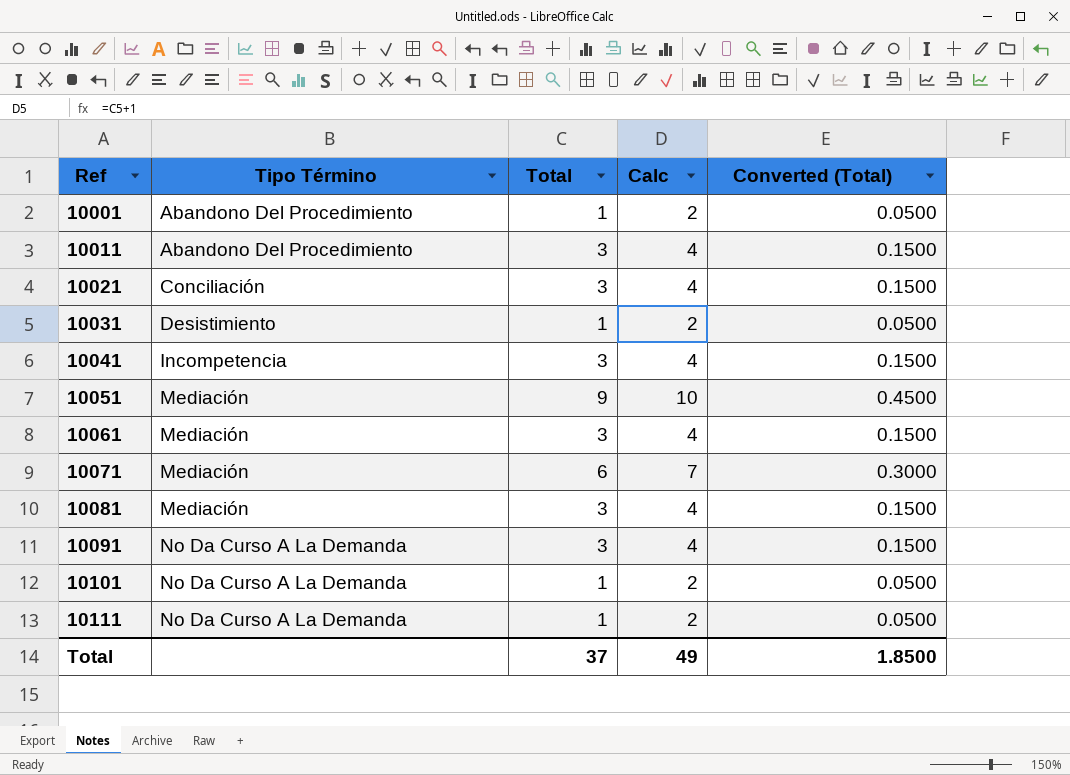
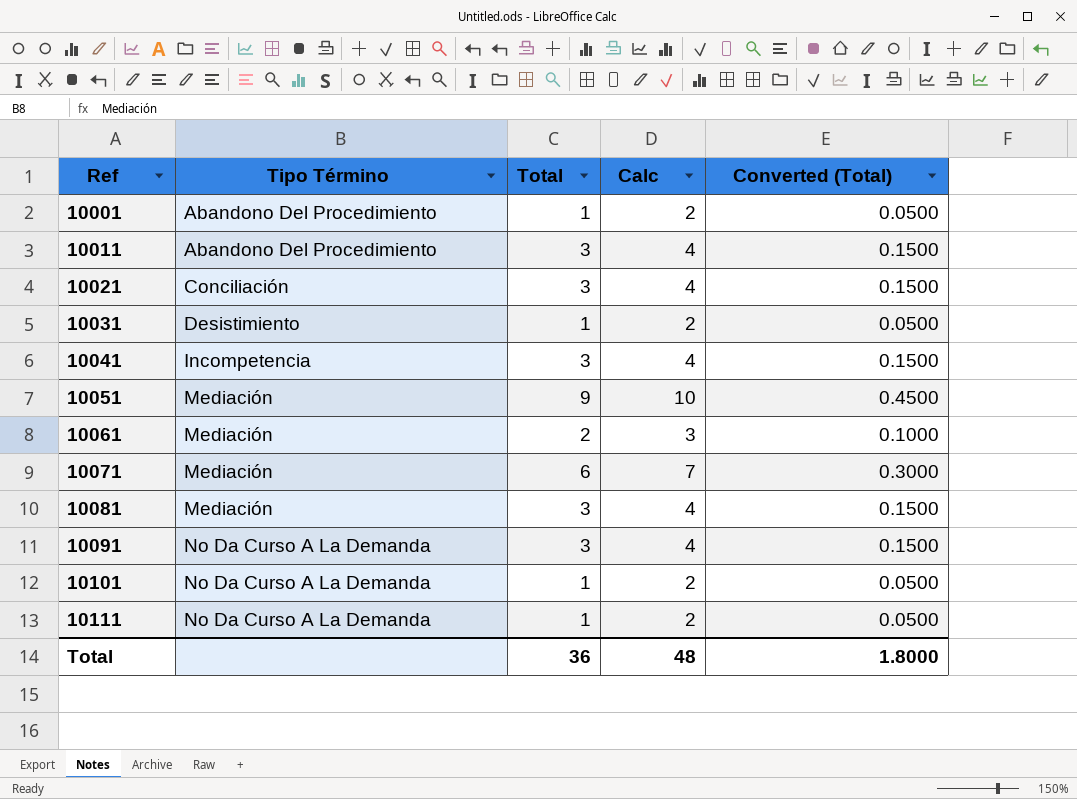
10061 | Total: 3 -> 2
10061 | Calc: 4 -> 3
10061 | Converted (Total): 0.1500 -> 0.1000
Total | Total: 37 -> 36
Total | Calc: 49 -> 48
Total | Converted (Total): 1.8500 -> 1.8000

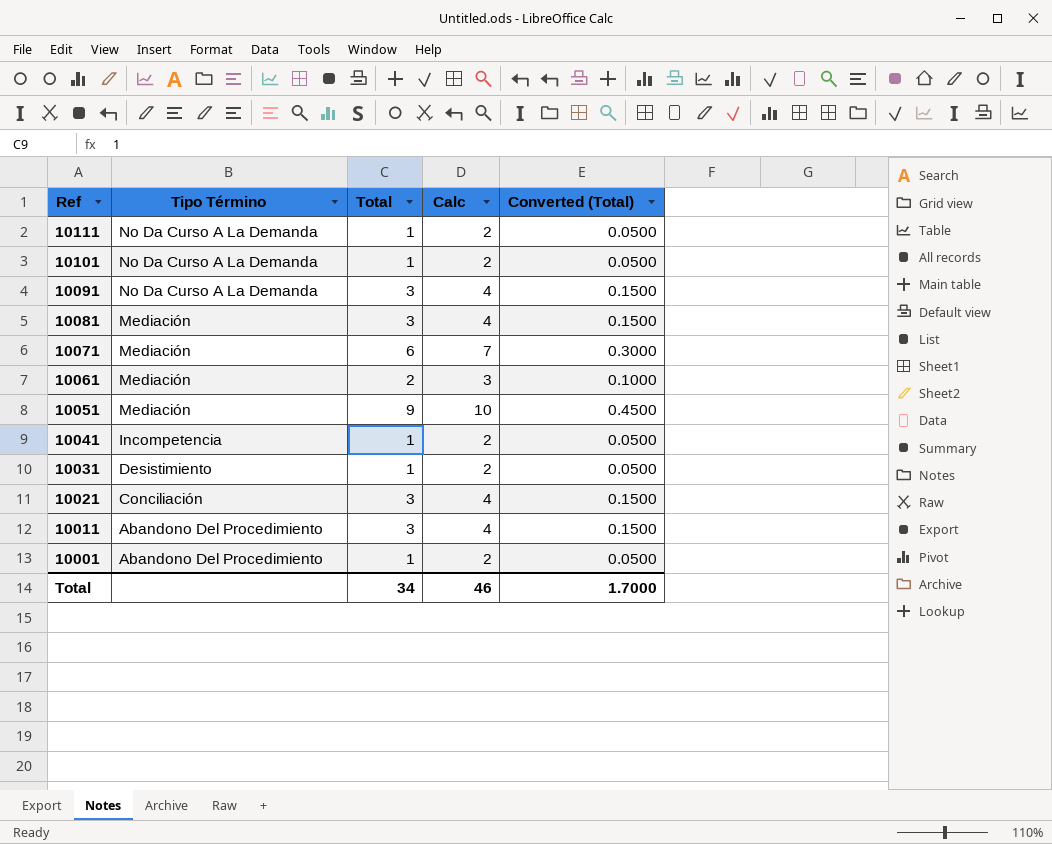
row order: Ref ascending -> Ref descending
10041 | Total: 3 -> 1
10041 | Calc: 4 -> 2
10041 | Converted (Total): 0.1500 -> 0.0500
Total | Total: 36 -> 34
Total | Calc: 48 -> 46
Total | Converted (Total): 1.8000 -> 1.7000

